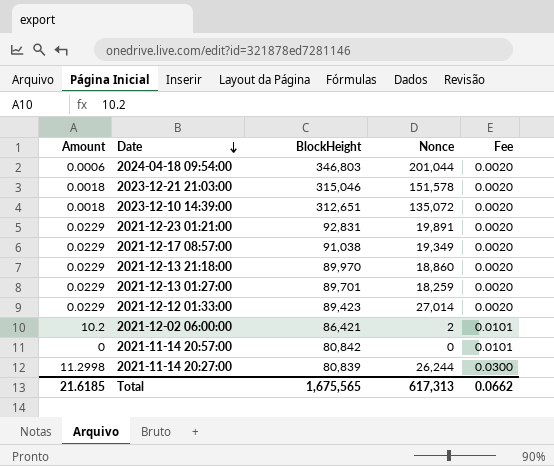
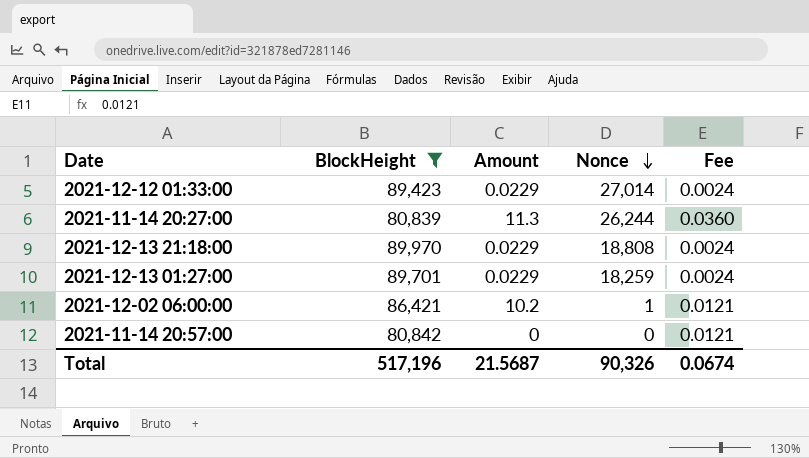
filter: none -> BlockHeight <= 89,970
row order: Date descending -> Nonce descending
column Amount | position: 1 -> 3
2021-12-12 01:33:00 | Fee: 0.0020 -> 0.0024
2021-11-14 20:27:00 | Amount: 11.2998 -> 11.3
2021-11-14 20:27:00 | Fee: 0.0300 -> 0.0360
2021-12-13 21:18:00 | Nonce: 18,860 -> 18,808
2021-12-13 21:18:00 | Fee: 0.0020 -> 0.0024
2021-12-13 01:27:00 | Fee: 0.0020 -> 0.0024
2021-12-02 06:00:00 | Nonce: 2 -> 1
2021-12-02 06:00:00 | Fee: 0.0101 -> 0.0121
2021-11-14 20:57:00 | Fee: 0.0101 -> 0.0121
Total | BlockHeight: 1,675,565 -> 517,196
Total | Amount: 21.6185 -> 21.5687
Total | Nonce: 617,313 -> 90,326
Total | Fee: 0.0662 -> 0.0674

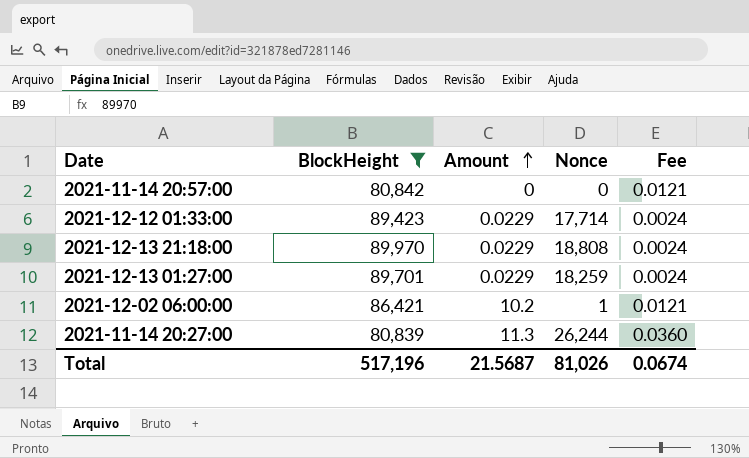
row order: Nonce descending -> Amount ascending
2021-12-12 01:33:00 | Nonce: 27,014 -> 17,714
Total | Nonce: 90,326 -> 81,026

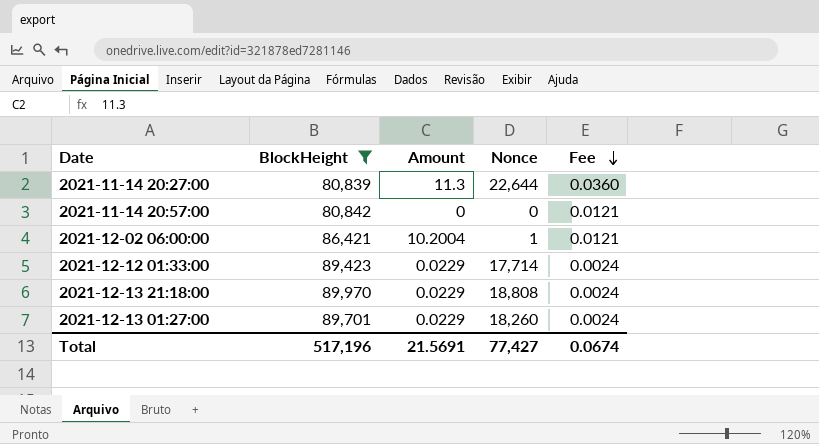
row order: Amount ascending -> Fee descending
2021-11-14 20:27:00 | Nonce: 26,244 -> 22,644
2021-12-02 06:00:00 | Amount: 10.2 -> 10.2004
2021-12-13 01:27:00 | Nonce: 18,259 -> 18,260
Total | Amount: 21.5687 -> 21.5691
Total | Nonce: 81,026 -> 77,427

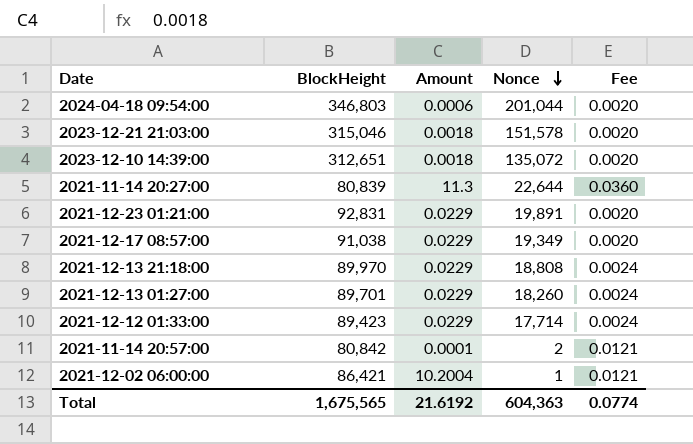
filter: BlockHeight <= 89,970 -> none
row order: Fee descending -> Nonce descending
2021-11-14 20:57:00 | Amount: 0 -> 0.0001
2021-11-14 20:57:00 | Nonce: 0 -> 2
Total | BlockHeight: 517,196 -> 1,675,565
Total | Amount: 21.5691 -> 21.6192
Total | Nonce: 77,427 -> 604,363
Total | Fee: 0.0674 -> 0.0774

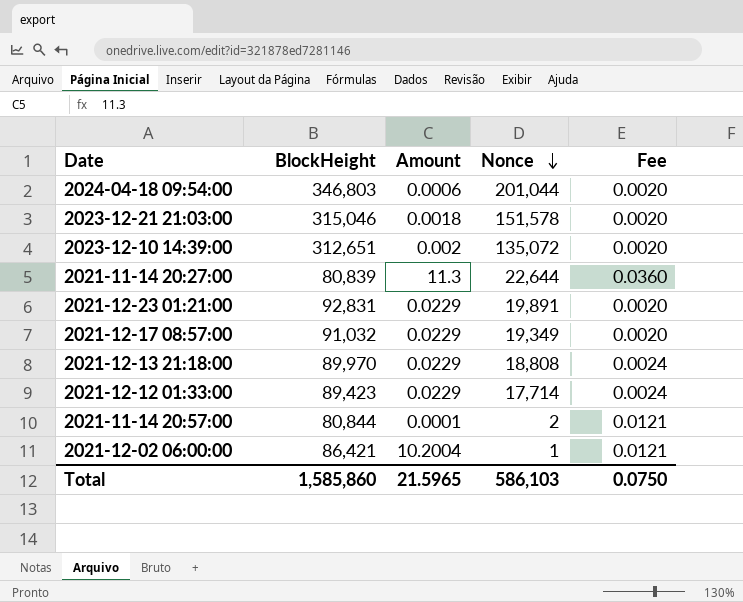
row 2021-12-13 01:27:00: 89,701 | 0.0229 | 18,260 | 0.0024 -> none
2023-12-10 14:39:00 | Amount: 0.0018 -> 0.002
2021-12-17 08:57:00 | BlockHeight: 91,038 -> 91,032
2021-11-14 20:57:00 | BlockHeight: 80,842 -> 80,844
Total | BlockHeight: 1,675,565 -> 1,585,860
Total | Amount: 21.6192 -> 21.5965
Total | Nonce: 604,363 -> 586,103
Total | Fee: 0.0774 -> 0.0750

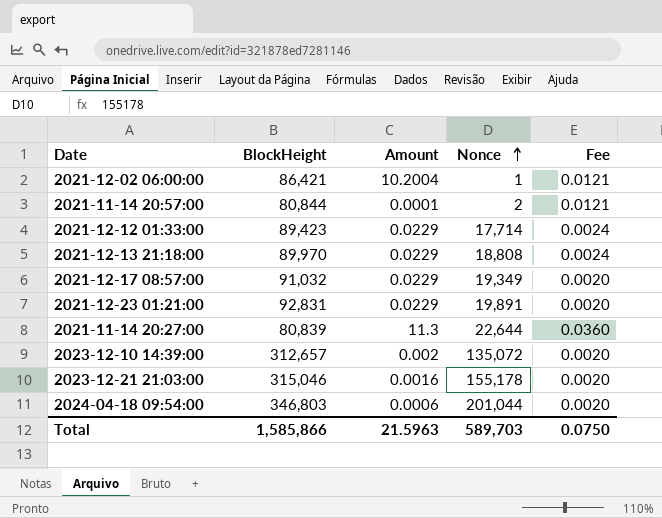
row order: Nonce descending -> Nonce ascending
2023-12-10 14:39:00 | BlockHeight: 312,651 -> 312,657
2023-12-21 21:03:00 | Amount: 0.0018 -> 0.0016
2023-12-21 21:03:00 | Nonce: 151,578 -> 155,178
Total | BlockHeight: 1,585,860 -> 1,585,866
Total | Amount: 21.5965 -> 21.5963
Total | Nonce: 586,103 -> 589,703

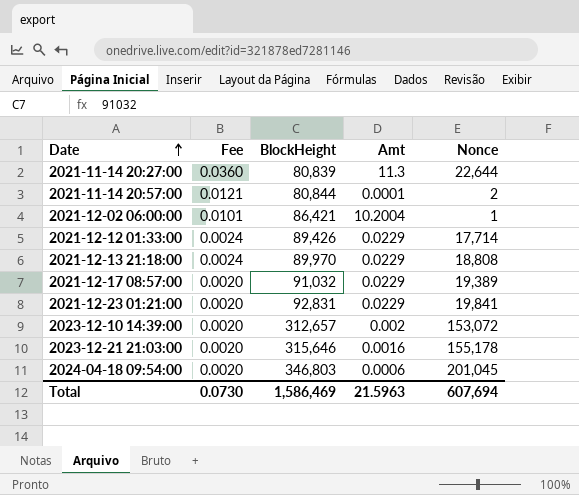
row order: Nonce ascending -> Date ascending
column Fee | position: 5 -> 2
column name: Amount -> Amt
2021-12-02 06:00:00 | Fee: 0.0121 -> 0.0101
2021-12-12 01:33:00 | BlockHeight: 89,423 -> 89,426
2021-12-17 08:57:00 | Nonce: 19,349 -> 19,389
2021-12-23 01:21:00 | Nonce: 19,891 -> 19,841
2023-12-10 14:39:00 | Nonce: 135,072 -> 153,072
2023-12-21 21:03:00 | BlockHeight: 315,046 -> 315,646
2024-04-18 09:54:00 | Nonce: 201,044 -> 201,045
Total | Fee: 0.0750 -> 0.0730
Total | BlockHeight: 1,585,866 -> 1,586,469
Total | Nonce: 589,703 -> 607,694

